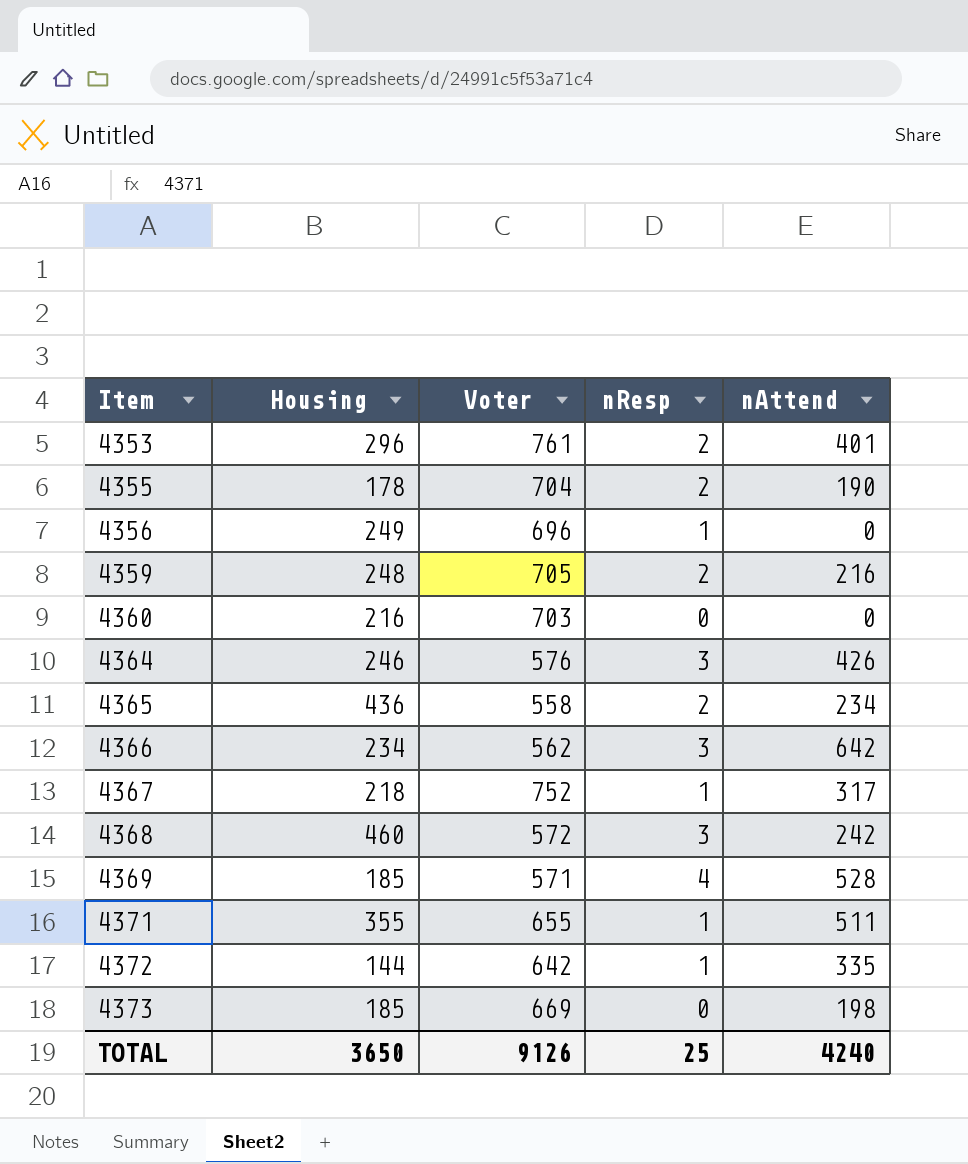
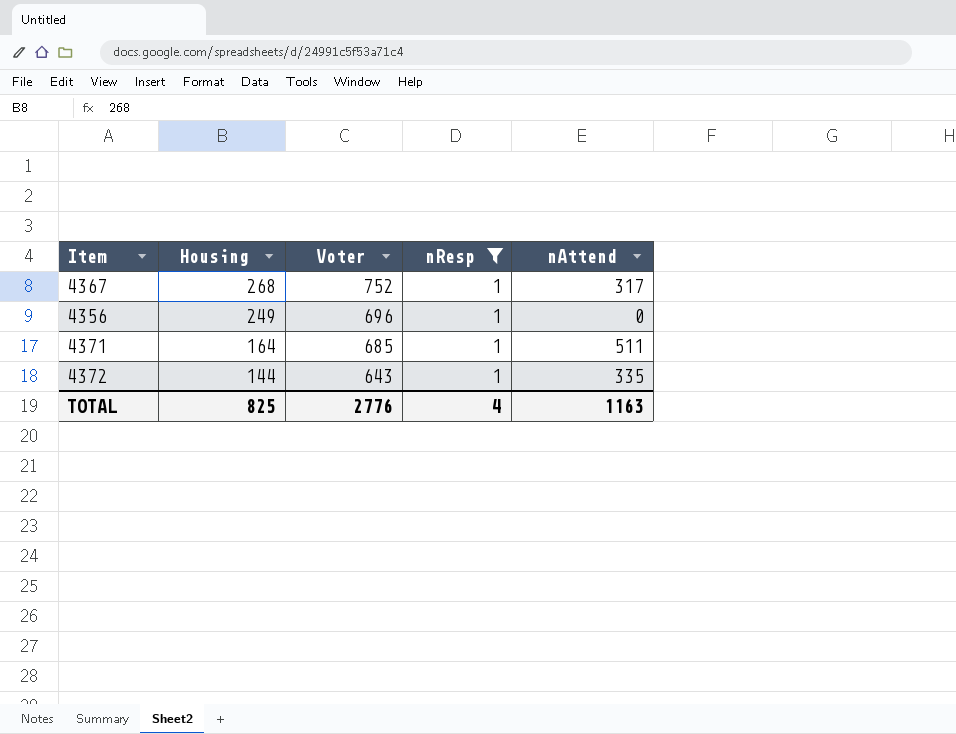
filter: none -> nResp = 1
row order: Item ascending -> Housing descending
4367 | Housing: 218 -> 268
4371 | Housing: 355 -> 164
4371 | Voter: 655 -> 685
4372 | Voter: 642 -> 643
TOTAL | Housing: 3650 -> 825
TOTAL | Voter: 9126 -> 2776
TOTAL | nResp: 25 -> 4
TOTAL | nAttend: 4240 -> 1163

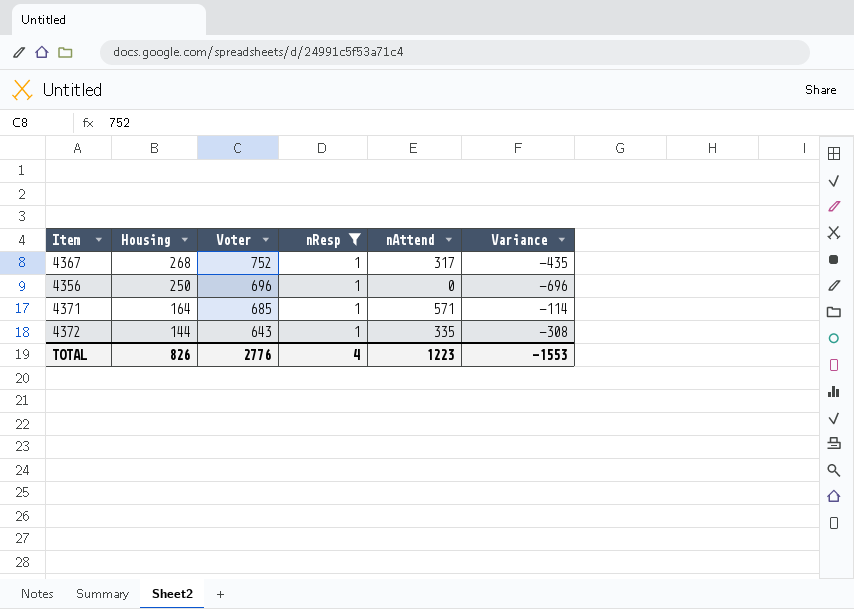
column Variance | formula: none -> [nAttend] - [Voter]
4356 | Housing: 249 -> 250
4371 | nAttend: 511 -> 571
TOTAL | Housing: 825 -> 826
TOTAL | nAttend: 1163 -> 1223

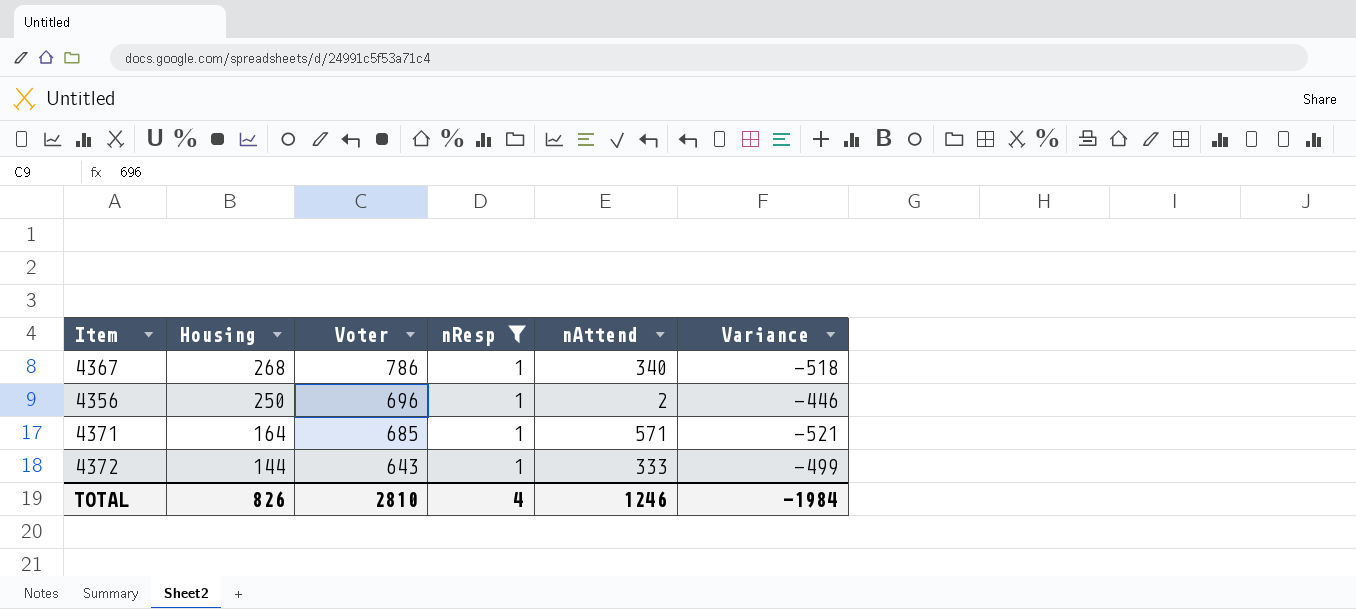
column Variance | formula: [nAttend] - [Voter] -> [Housing] - [Voter]
4367 | Voter: 752 -> 786
4367 | nAttend: 317 -> 340
4356 | nAttend: 0 -> 2
4372 | nAttend: 335 -> 333
TOTAL | Voter: 2776 -> 2810
TOTAL | nAttend: 1223 -> 1246
TOTAL | Variance: -1553 -> -1984

